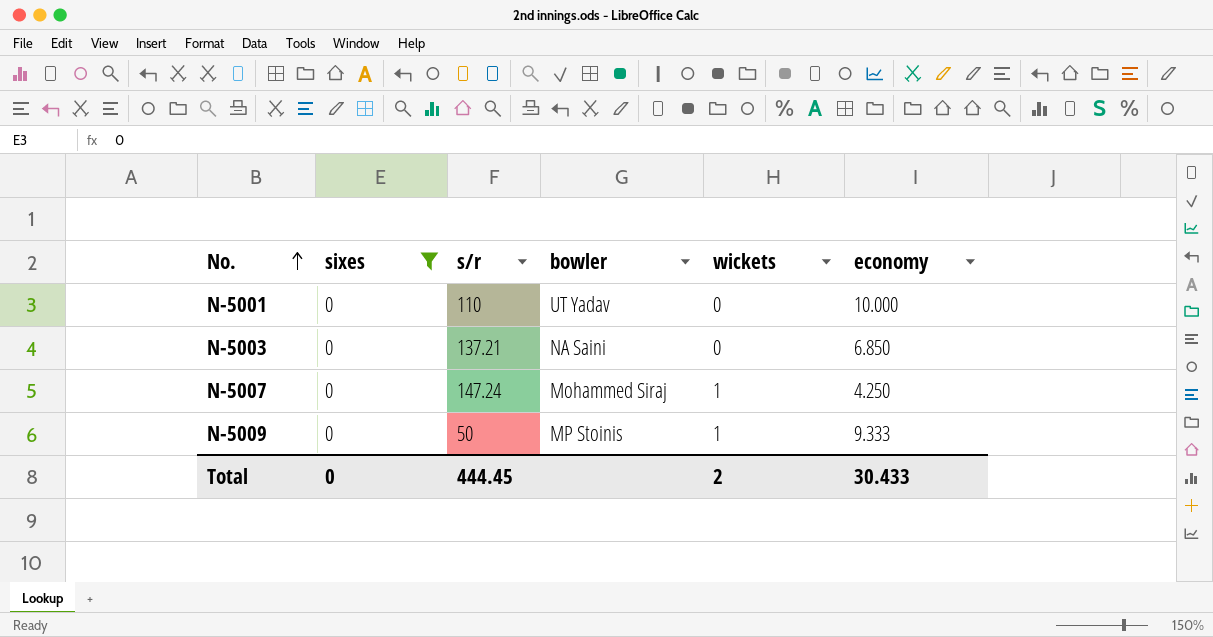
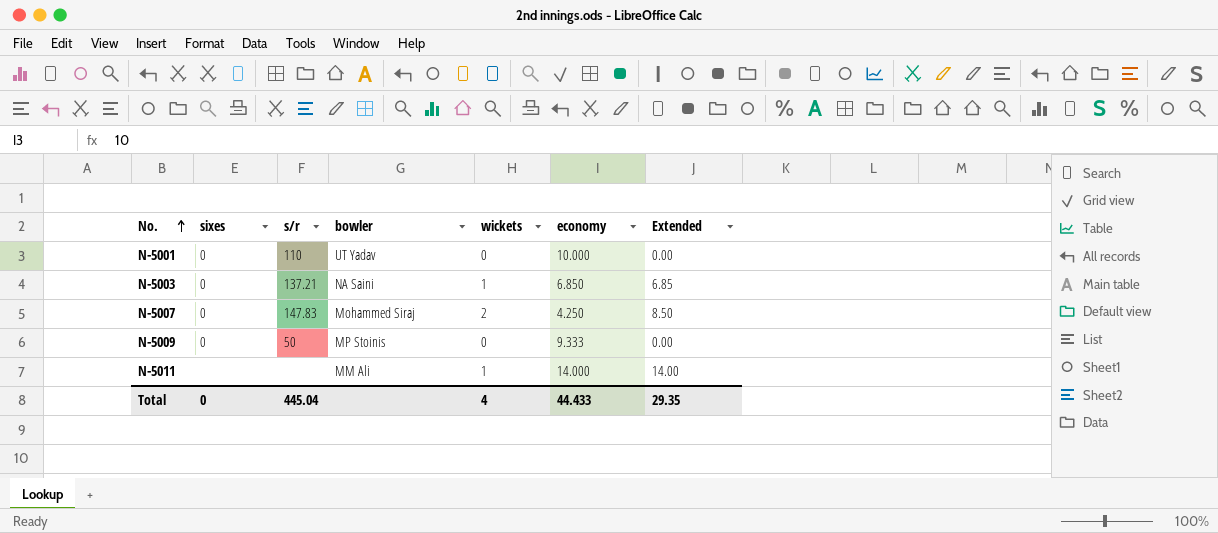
filter: sixes = 0 -> none
column Extended | formula: none -> [wickets] * [economy]
N-5003 | wickets: 0 -> 1
N-5007 | s/r: 147.24 -> 147.83
N-5007 | wickets: 1 -> 2
N-5009 | wickets: 1 -> 0
Total | s/r: 444.45 -> 445.04
Total | wickets: 2 -> 4
Total | economy: 30.433 -> 44.433

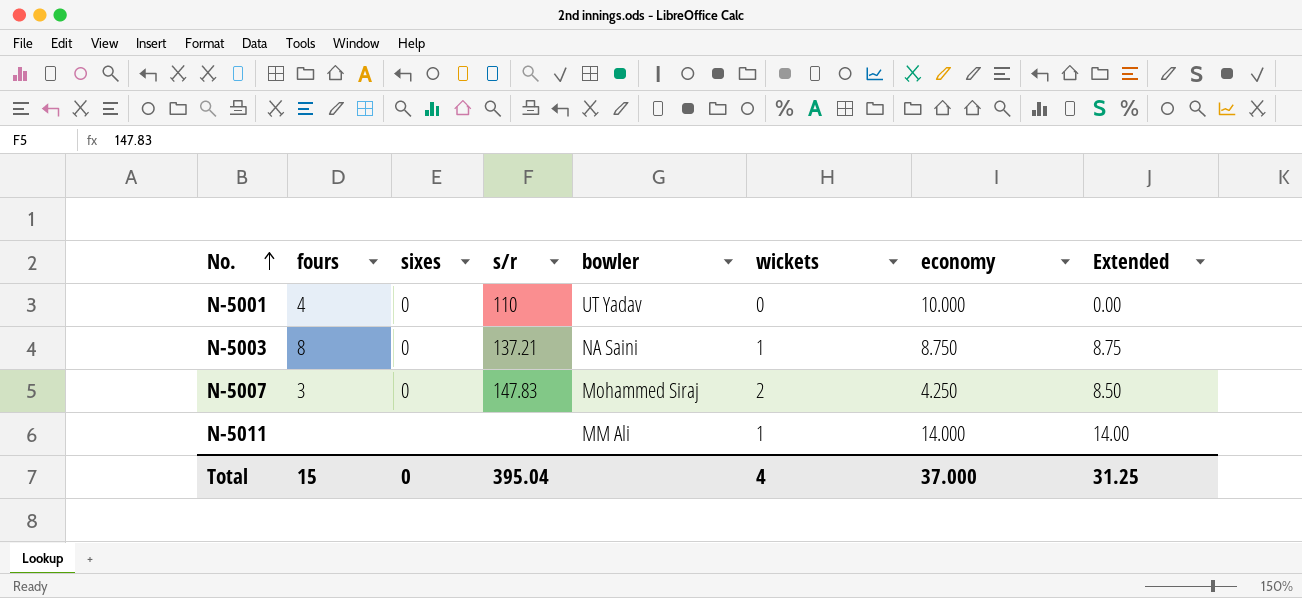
column fours | position: none -> 2
row N-5009: 0 | 50 | MP Stoinis | 0 | 9.333 | 0.00 -> none
N-5003 | economy: 6.850 -> 8.750
N-5003 | Extended: 6.85 -> 8.75
Total | s/r: 445.04 -> 395.04
Total | economy: 44.433 -> 37.000
Total | Extended: 29.35 -> 31.25

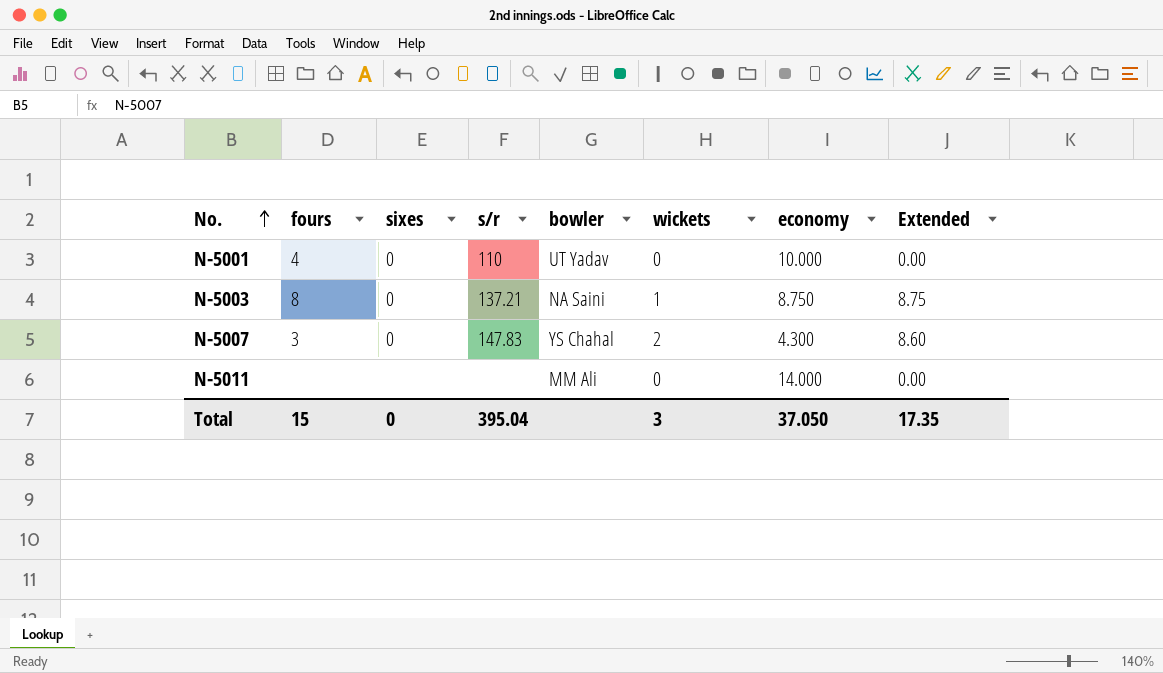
N-5007 | bowler: Mohammed Siraj -> YS Chahal
N-5007 | economy: 4.250 -> 4.300
N-5007 | Extended: 8.50 -> 8.60
N-5011 | wickets: 1 -> 0
N-5011 | Extended: 14.00 -> 0.00
Total | wickets: 4 -> 3
Total | economy: 37.000 -> 37.050
Total | Extended: 31.25 -> 17.35

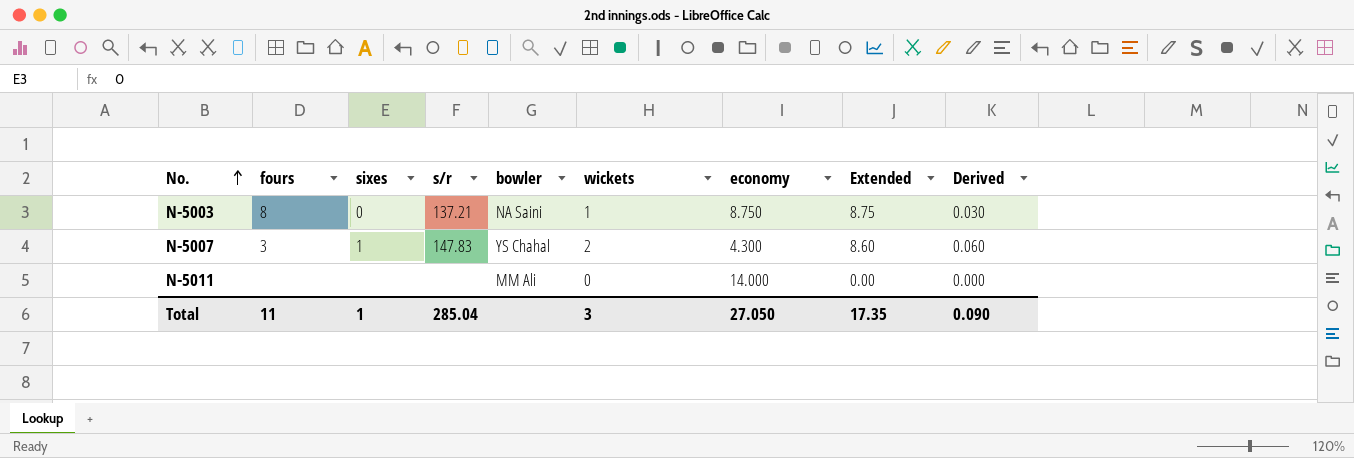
column Derived | formula: none -> [wickets] * 0.03
row N-5001: 4 | 0 | 110 | UT Yadav | 0 | 10.000 | 0.00 -> none
N-5007 | sixes: 0 -> 1
Total | fours: 15 -> 11
Total | sixes: 0 -> 1
Total | s/r: 395.04 -> 285.04
Total | economy: 37.050 -> 27.050

